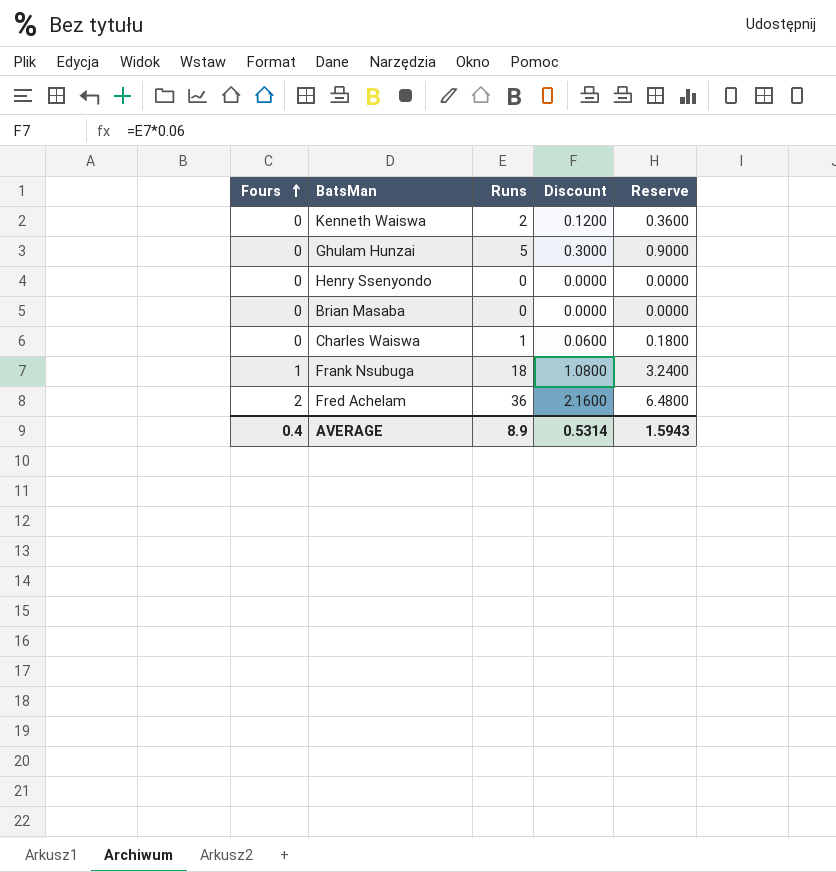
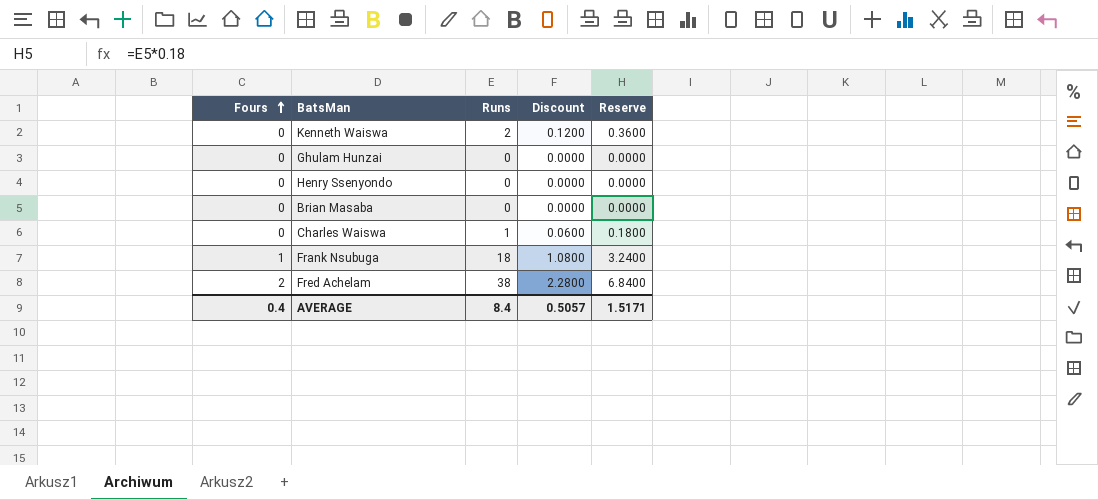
Ghulam Hunzai | Runs: 5 -> 0
Ghulam Hunzai | Discount: 0.3000 -> 0.0000
Ghulam Hunzai | Reserve: 0.9000 -> 0.0000
Fred Achelam | Runs: 36 -> 38
Fred Achelam | Discount: 2.1600 -> 2.2800
Fred Achelam | Reserve: 6.4800 -> 6.8400
AVERAGE | Runs: 8.9 -> 8.4
AVERAGE | Discount: 0.5314 -> 0.5057
AVERAGE | Reserve: 1.5943 -> 1.5171

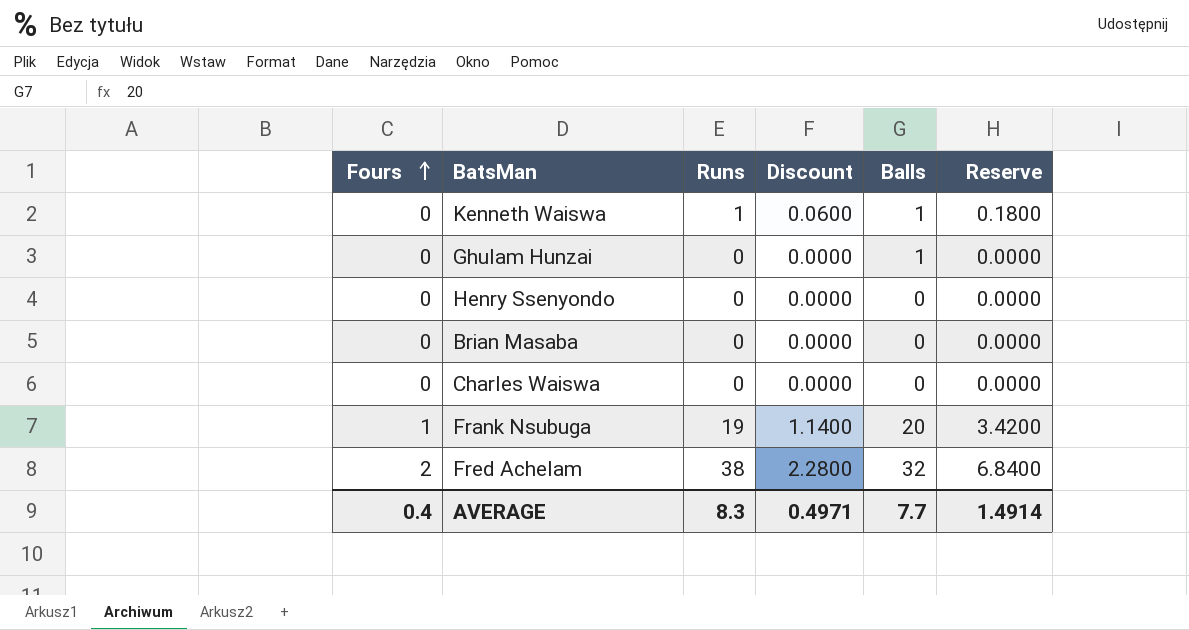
column Balls | position: none -> 5
Kenneth Waiswa | Runs: 2 -> 1
Kenneth Waiswa | Discount: 0.1200 -> 0.0600
Kenneth Waiswa | Reserve: 0.3600 -> 0.1800
Charles Waiswa | Runs: 1 -> 0
Charles Waiswa | Discount: 0.0600 -> 0.0000
Charles Waiswa | Reserve: 0.1800 -> 0.0000
Frank Nsubuga | Runs: 18 -> 19
Frank Nsubuga | Discount: 1.0800 -> 1.1400
Frank Nsubuga | Reserve: 3.2400 -> 3.4200
AVERAGE | Runs: 8.4 -> 8.3
AVERAGE | Discount: 0.5057 -> 0.4971
AVERAGE | Reserve: 1.5171 -> 1.4914

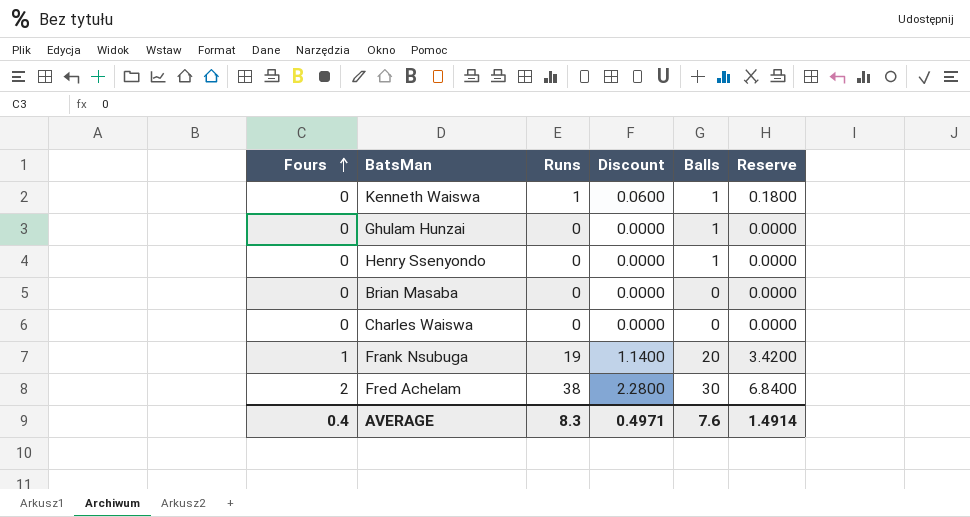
Henry Ssenyondo | Balls: 0 -> 1
Fred Achelam | Balls: 32 -> 30
AVERAGE | Balls: 7.7 -> 7.6

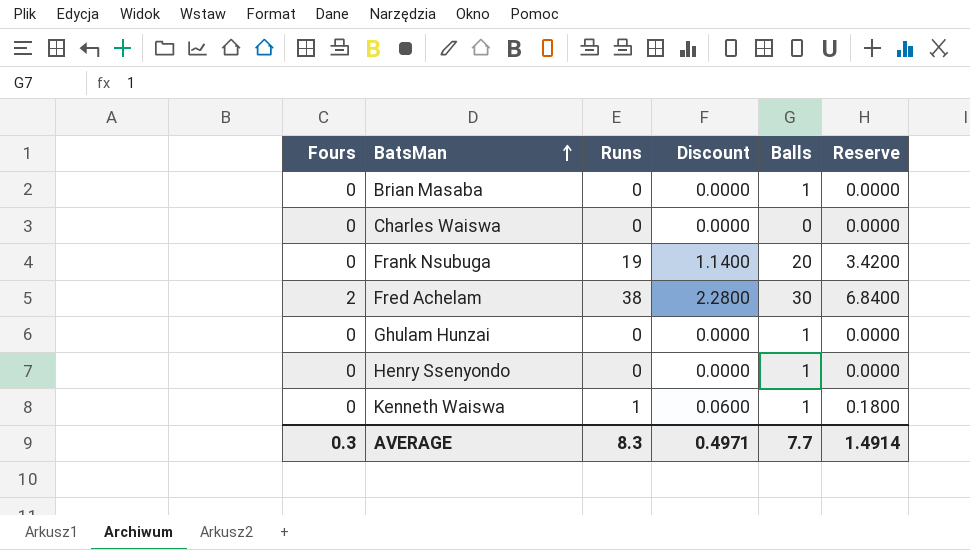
row order: Fours ascending -> BatsMan ascending
Brian Masaba | Balls: 0 -> 1
Frank Nsubuga | Fours: 1 -> 0
AVERAGE | Fours: 0.4 -> 0.3
AVERAGE | Balls: 7.6 -> 7.7

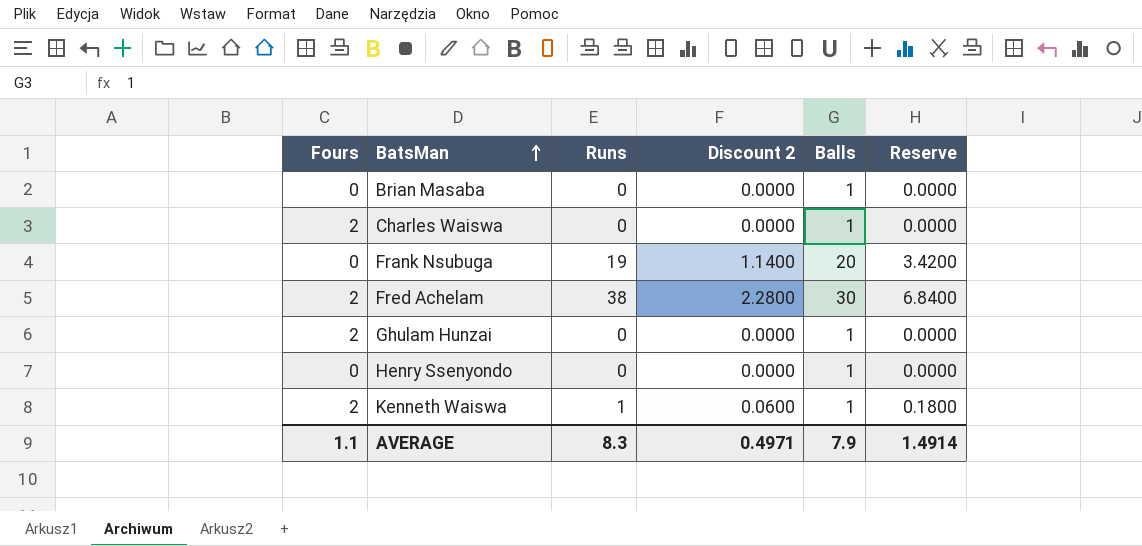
column name: Discount -> Discount 2
Charles Waiswa | Fours: 0 -> 2
Charles Waiswa | Balls: 0 -> 1
Ghulam Hunzai | Fours: 0 -> 2
Kenneth Waiswa | Fours: 0 -> 2
AVERAGE | Fours: 0.3 -> 1.1
AVERAGE | Balls: 7.7 -> 7.9

